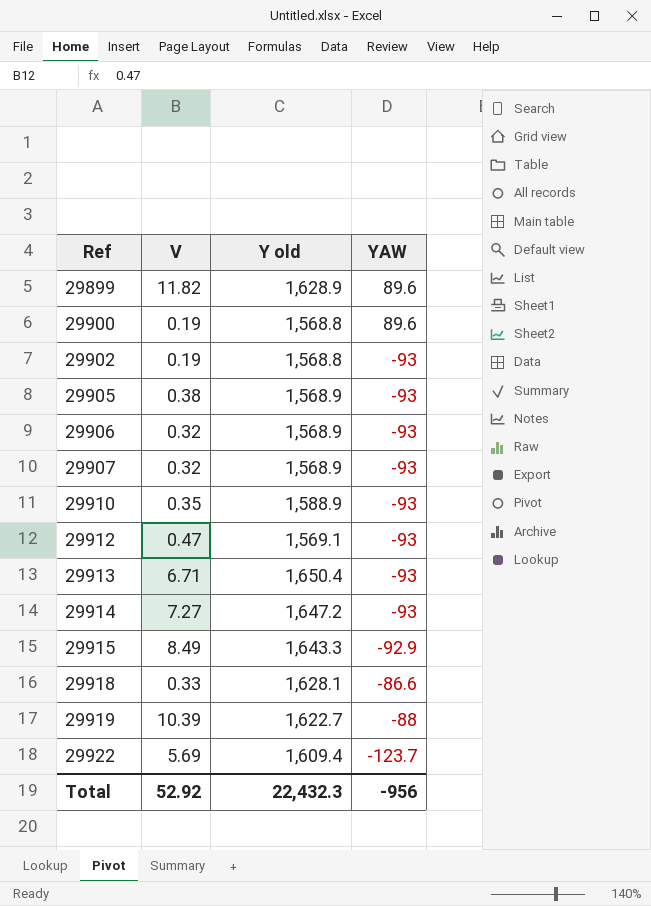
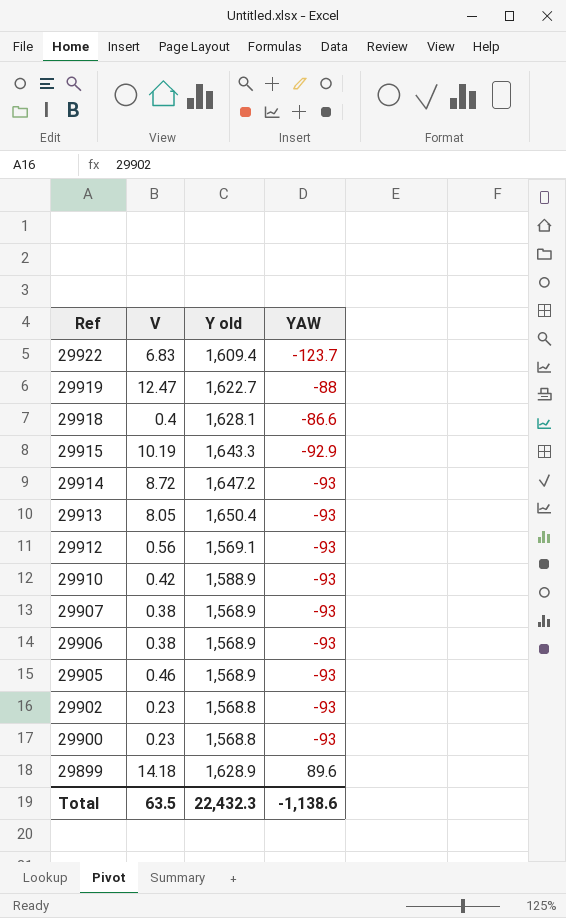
row order: Ref ascending -> Ref descending
29922 | V: 5.69 -> 6.83
29919 | V: 10.39 -> 12.47
29918 | V: 0.33 -> 0.4
29915 | V: 8.49 -> 10.19
29914 | V: 7.27 -> 8.72
29913 | V: 6.71 -> 8.05
29912 | V: 0.47 -> 0.56
29910 | V: 0.35 -> 0.42
29907 | V: 0.32 -> 0.38
29906 | V: 0.32 -> 0.38
29905 | V: 0.38 -> 0.46
29902 | V: 0.19 -> 0.23
29900 | V: 0.19 -> 0.23
29900 | YAW: 89.6 -> -93
29899 | V: 11.82 -> 14.18
Total | V: 52.92 -> 63.5
Total | YAW: -956 -> -1,138.6

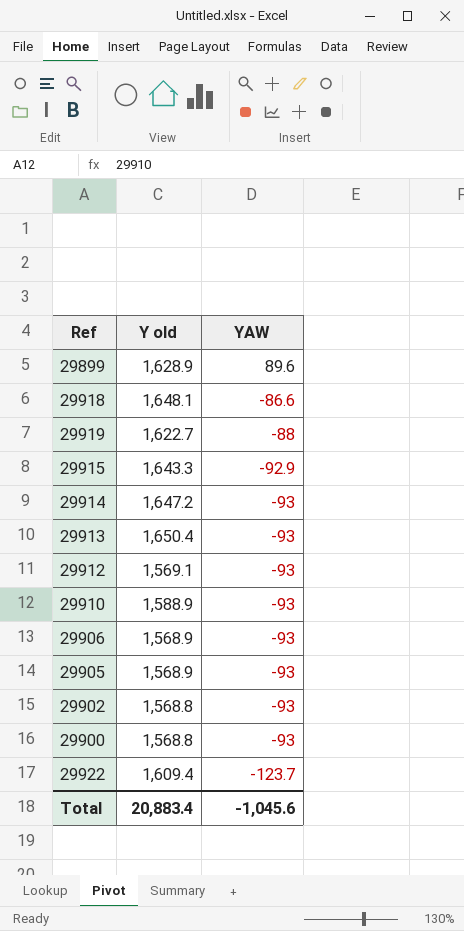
row order: Ref descending -> YAW descending
column V | position: 2 -> none
row 29907: 0.38 | 1,568.9 | -93 -> none
29918 | Y old: 1,628.1 -> 1,648.1
Total | Y old: 22,432.3 -> 20,883.4
Total | YAW: -1,138.6 -> -1,045.6

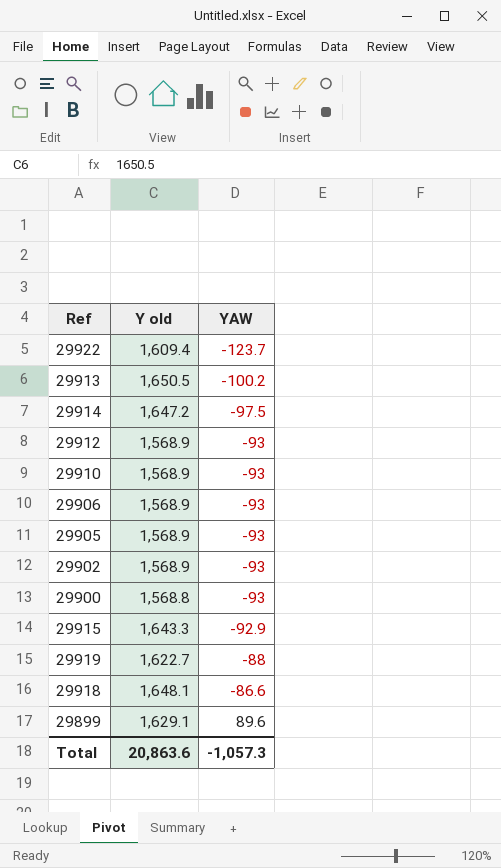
row order: YAW descending -> YAW ascending
29913 | Y old: 1,650.4 -> 1,650.5
29913 | YAW: -93 -> -100.2
29914 | YAW: -93 -> -97.5
29912 | Y old: 1,569.1 -> 1,568.9
29910 | Y old: 1,588.9 -> 1,568.9
29902 | Y old: 1,568.8 -> 1,568.9
29899 | Y old: 1,628.9 -> 1,629.1
Total | Y old: 20,883.4 -> 20,863.6
Total | YAW: -1,045.6 -> -1,057.3

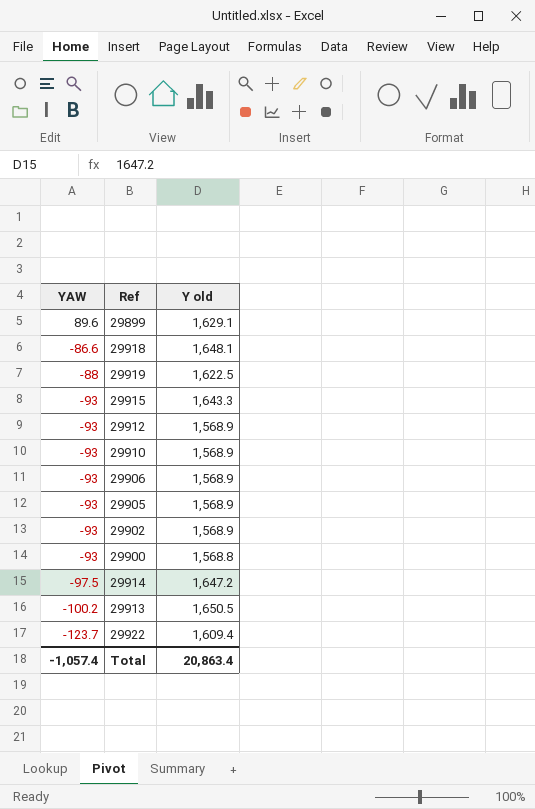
row order: YAW ascending -> YAW descending
column YAW | position: 3 -> 1
29919 | Y old: 1,622.7 -> 1,622.5
29915 | YAW: -92.9 -> -93
Total | YAW: -1,057.3 -> -1,057.4
Total | Y old: 20,863.6 -> 20,863.4

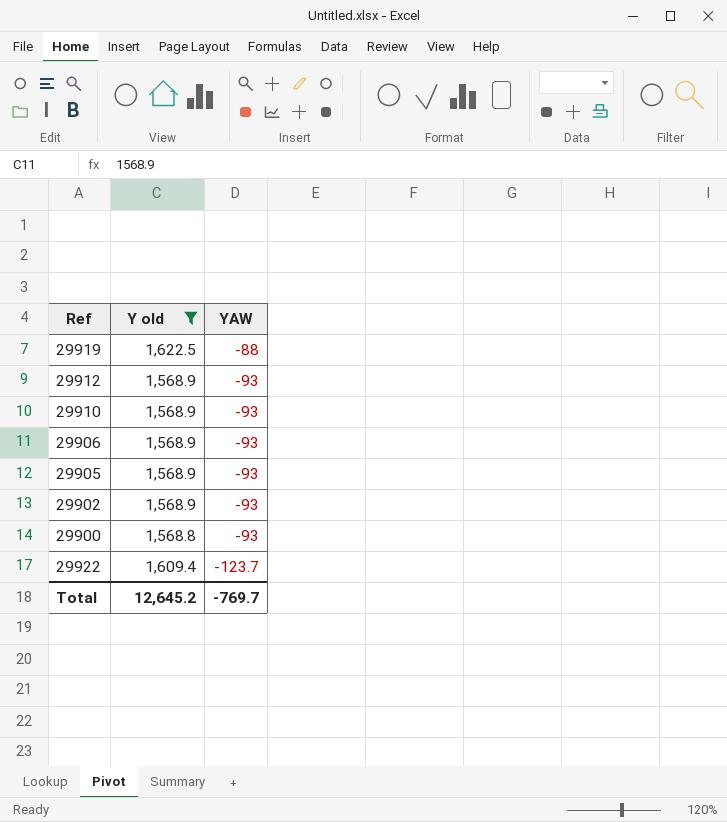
filter: none -> Y old <= 1,622.5
column YAW | position: 1 -> 3
Total | Y old: 20,863.4 -> 12,645.2
Total | YAW: -1,057.4 -> -769.7

